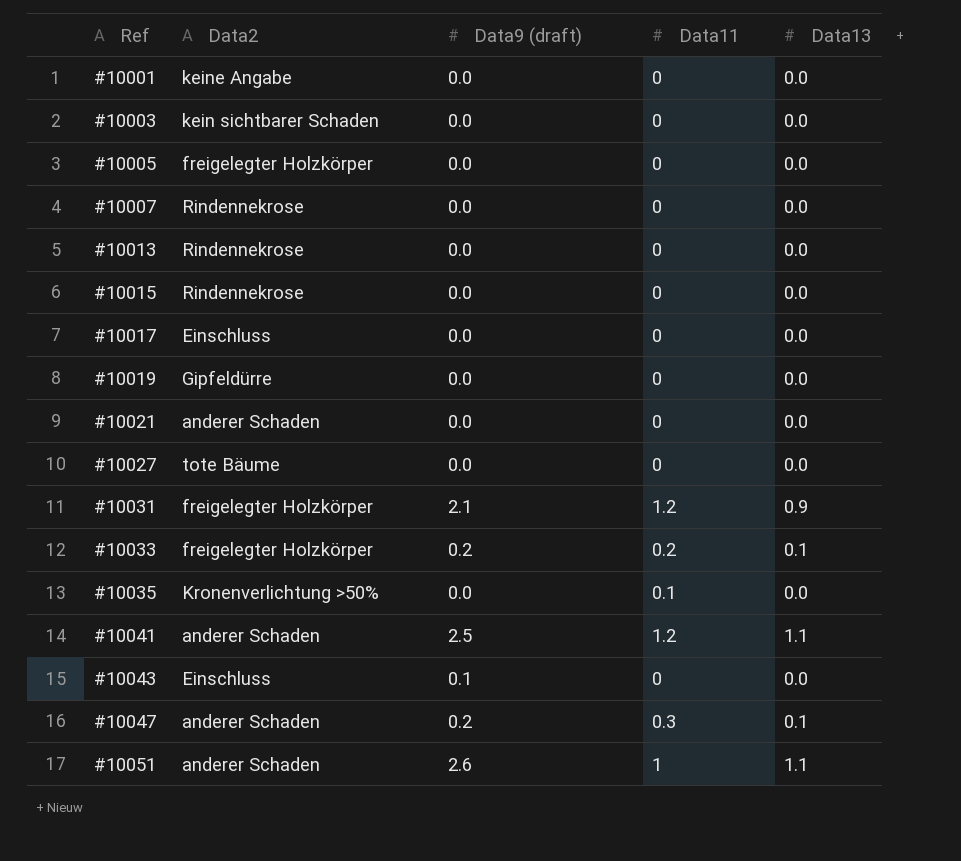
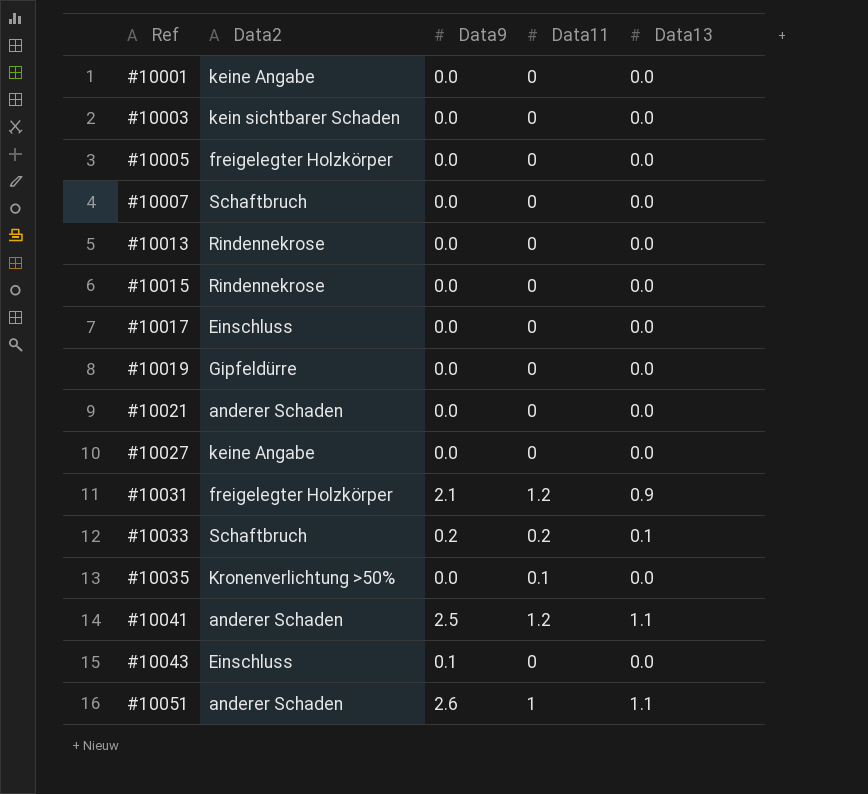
column name: Data9 (draft) -> Data9
row #10047: anderer Schaden | 0.2 | 0.3 | 0.1 -> none
#10007 | Data2: Rindennekrose -> Schaftbruch
#10027 | Data2: tote Bäume -> keine Angabe
#10033 | Data2: freigelegter Holzkörper -> Schaftbruch

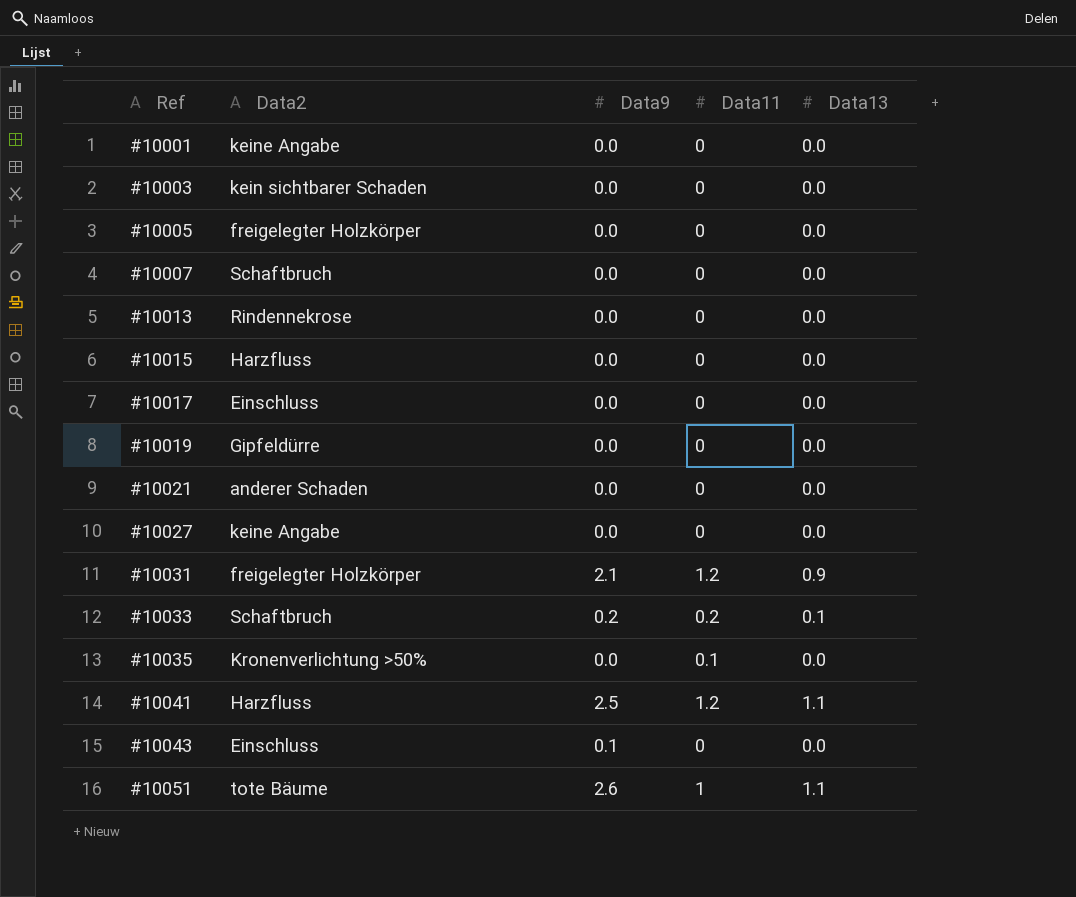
#10015 | Data2: Rindennekrose -> Harzfluss
#10041 | Data2: anderer Schaden -> Harzfluss
#10051 | Data2: anderer Schaden -> tote Bäume

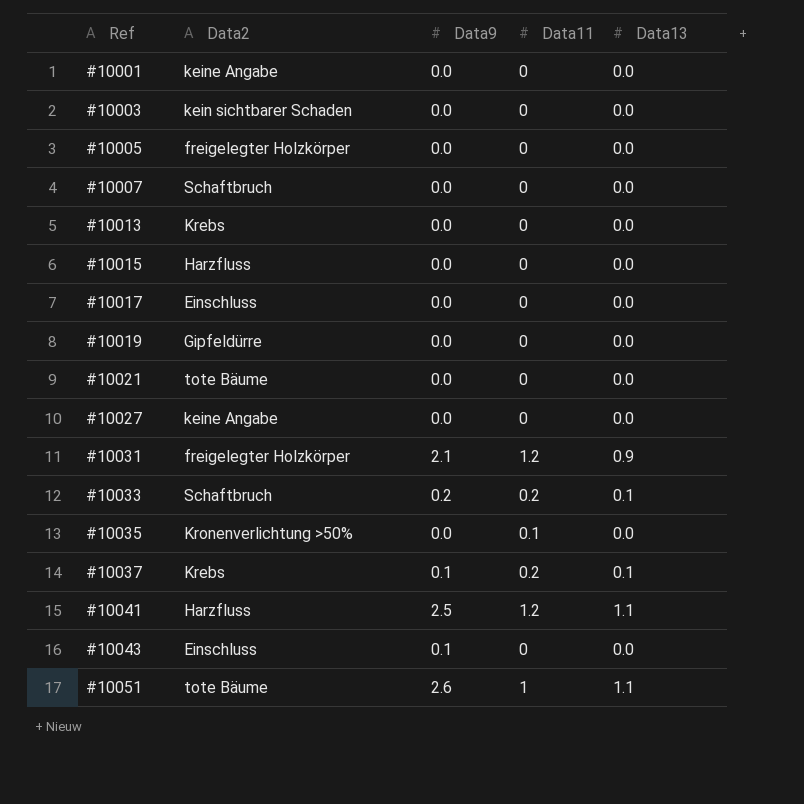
#10013 | Data2: Rindennekrose -> Krebs
#10021 | Data2: anderer Schaden -> tote Bäume
row #10037: none -> Krebs | 0.1 | 0.2 | 0.1

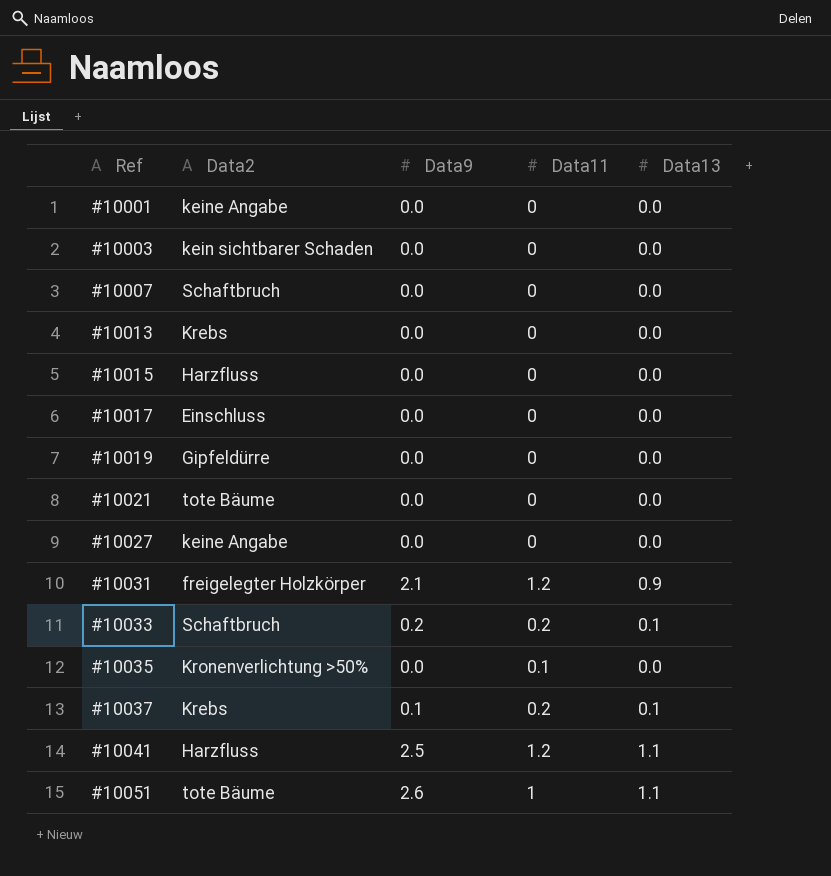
row #10005: freigelegter Holzkörper | 0.0 | 0 | 0.0 -> none
row #10043: Einschluss | 0.1 | 0 | 0.0 -> none

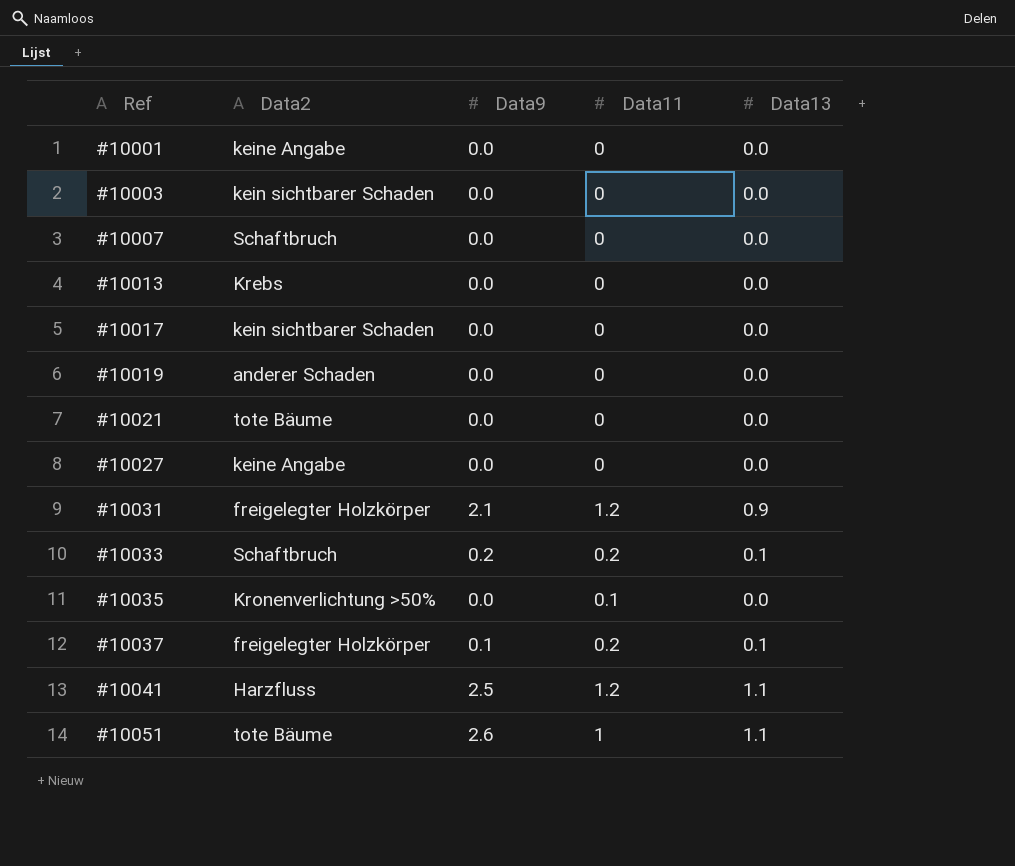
row #10015: Harzfluss | 0.0 | 0 | 0.0 -> none
#10017 | Data2: Einschluss -> kein sichtbarer Schaden
#10019 | Data2: Gipfeldürre -> anderer Schaden
#10037 | Data2: Krebs -> freigelegter Holzkörper

